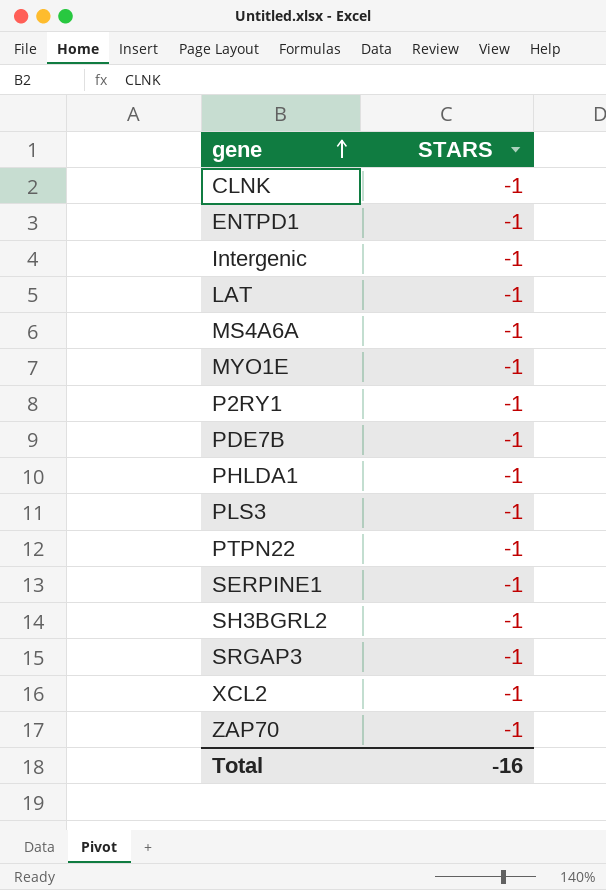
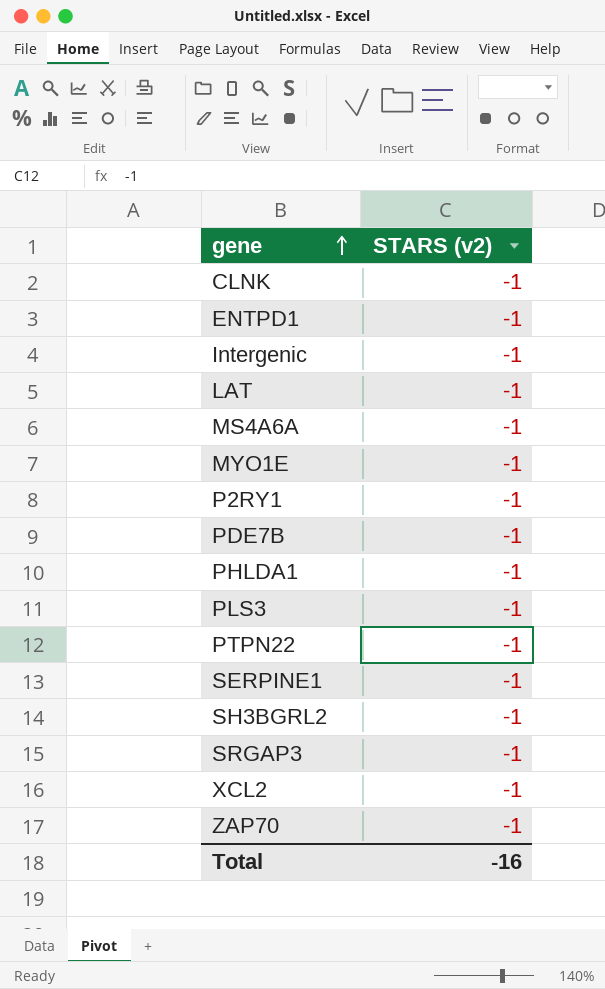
column name: STARS -> STARS (v2)

